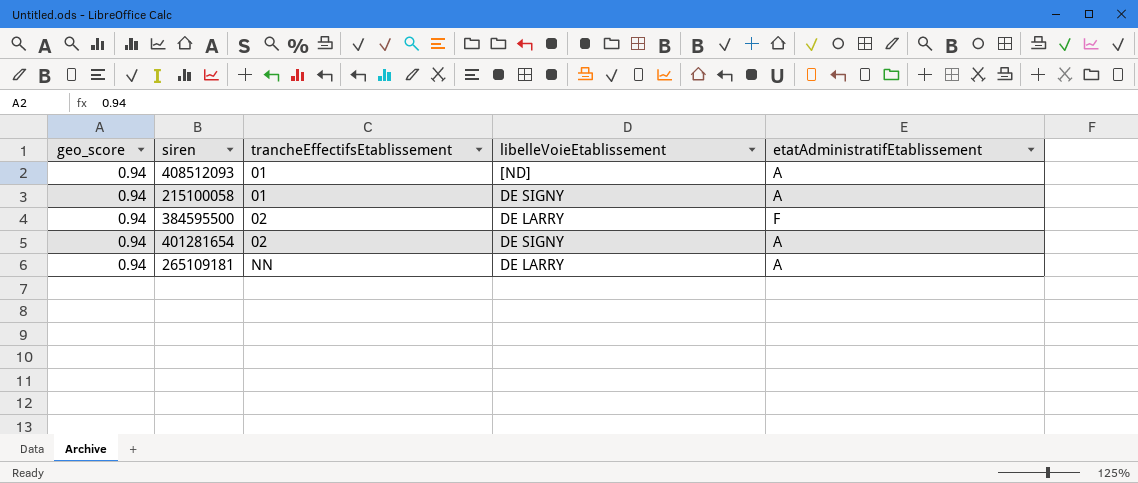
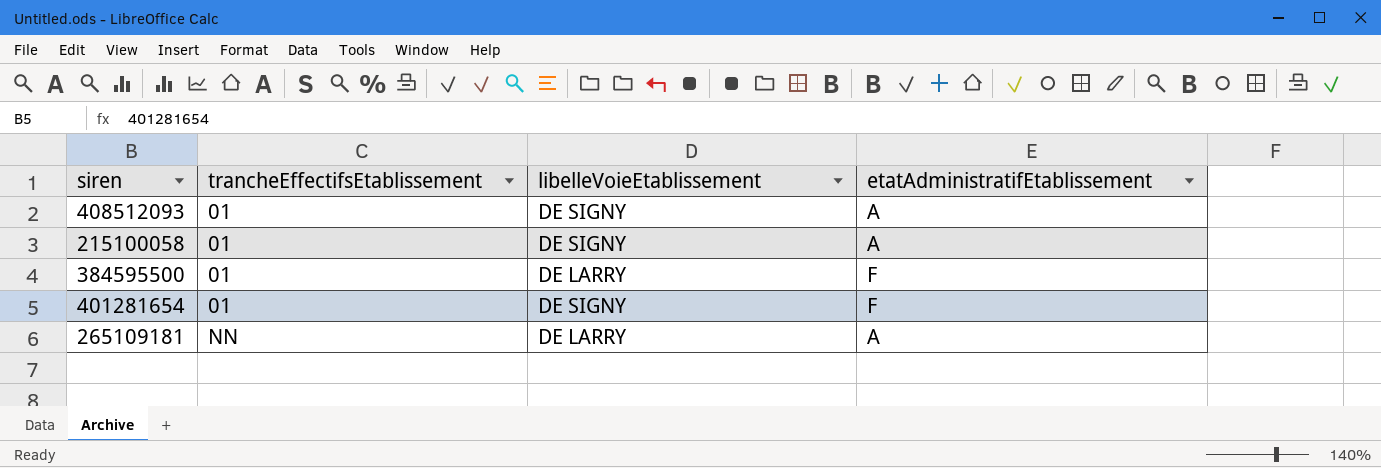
column geo_score | position: 1 -> none
408512093 | libelleVoieEtablissement: [ND] -> DE SIGNY
384595500 | trancheEffectifsEtablissement: 02 -> 01
401281654 | trancheEffectifsEtablissement: 02 -> 01
401281654 | etatAdministratifEtablissement: A -> F

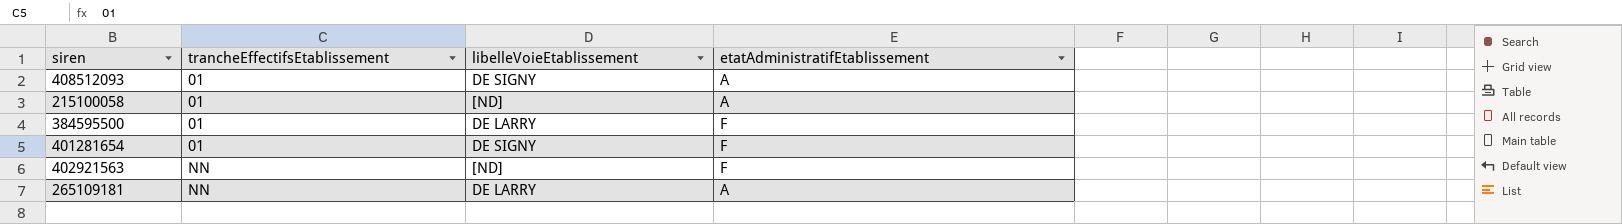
215100058 | libelleVoieEtablissement: DE SIGNY -> [ND]
row 402921563: none -> NN | [ND] | F

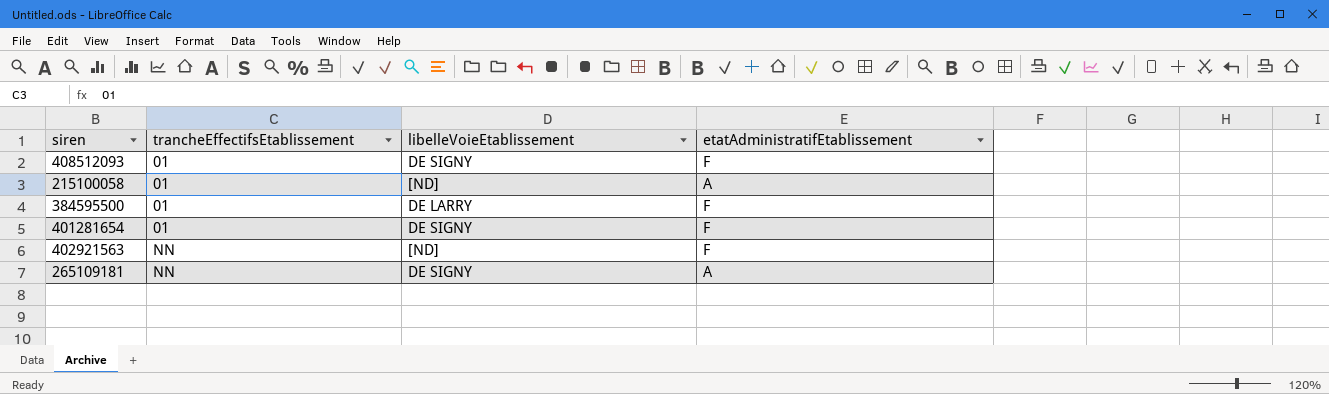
408512093 | etatAdministratifEtablissement: A -> F
265109181 | libelleVoieEtablissement: DE LARRY -> DE SIGNY

